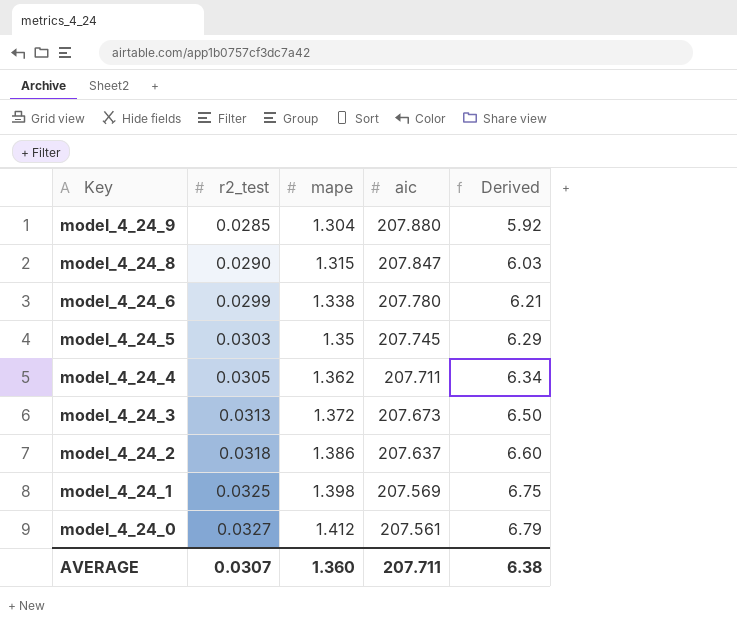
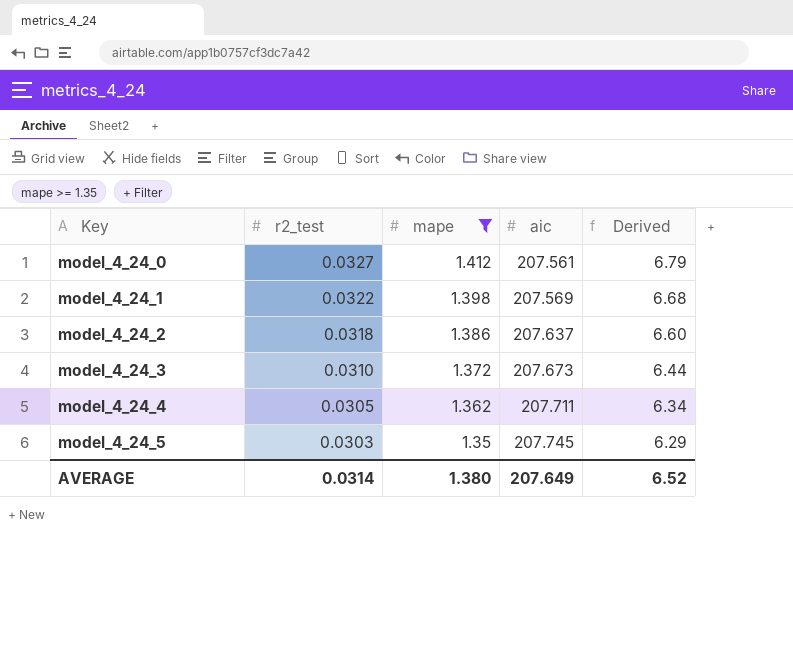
filter: none -> mape >= 1.35
row order: Key descending -> Key ascending
model_4_24_1 | r2_test: 0.0325 -> 0.0322
model_4_24_1 | Derived: 6.75 -> 6.68
model_4_24_3 | r2_test: 0.0313 -> 0.0310
model_4_24_3 | Derived: 6.50 -> 6.44
AVERAGE | r2_test: 0.0307 -> 0.0314
AVERAGE | mape: 1.360 -> 1.380
AVERAGE | aic: 207.711 -> 207.649
AVERAGE | Derived: 6.38 -> 6.52

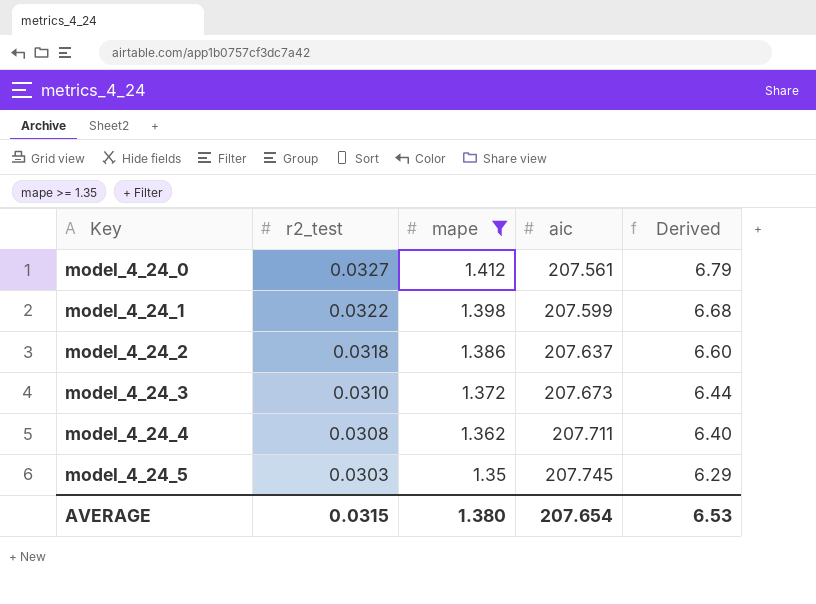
model_4_24_1 | aic: 207.569 -> 207.599
model_4_24_4 | r2_test: 0.0305 -> 0.0308
model_4_24_4 | Derived: 6.34 -> 6.40
AVERAGE | r2_test: 0.0314 -> 0.0315
AVERAGE | aic: 207.649 -> 207.654
AVERAGE | Derived: 6.52 -> 6.53

